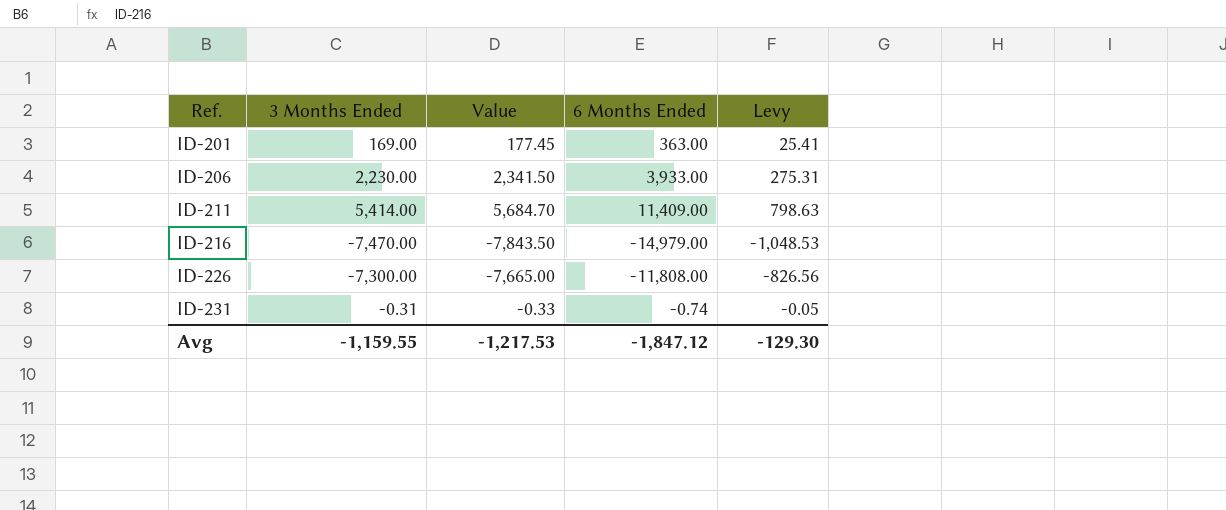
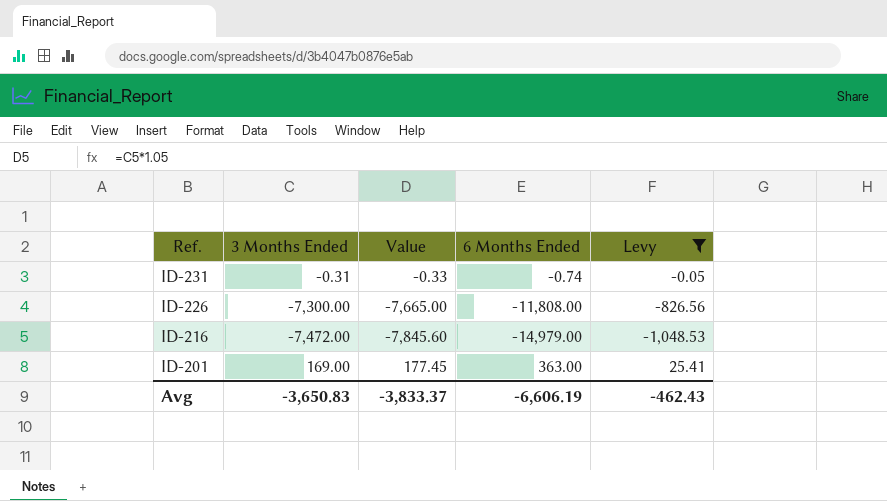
filter: none -> Levy <= 25.41
row order: Ref. ascending -> Ref. descending
ID-216 | 3 Months Ended: -7,470.00 -> -7,472.00
ID-216 | Value: -7,843.50 -> -7,845.60
Avg | 3 Months Ended: -1,159.55 -> -3,650.83
Avg | Value: -1,217.53 -> -3,833.37
Avg | 6 Months Ended: -1,847.12 -> -6,606.19
Avg | Levy: -129.30 -> -462.43

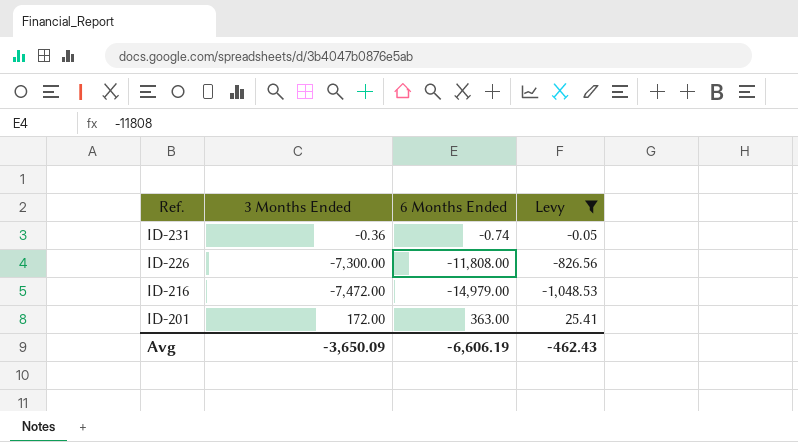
column Value | formula: [3 Months Ended] * 1.05 -> none
ID-231 | 3 Months Ended: -0.31 -> -0.36
ID-201 | 3 Months Ended: 169.00 -> 172.00
Avg | 3 Months Ended: -3,650.83 -> -3,650.09

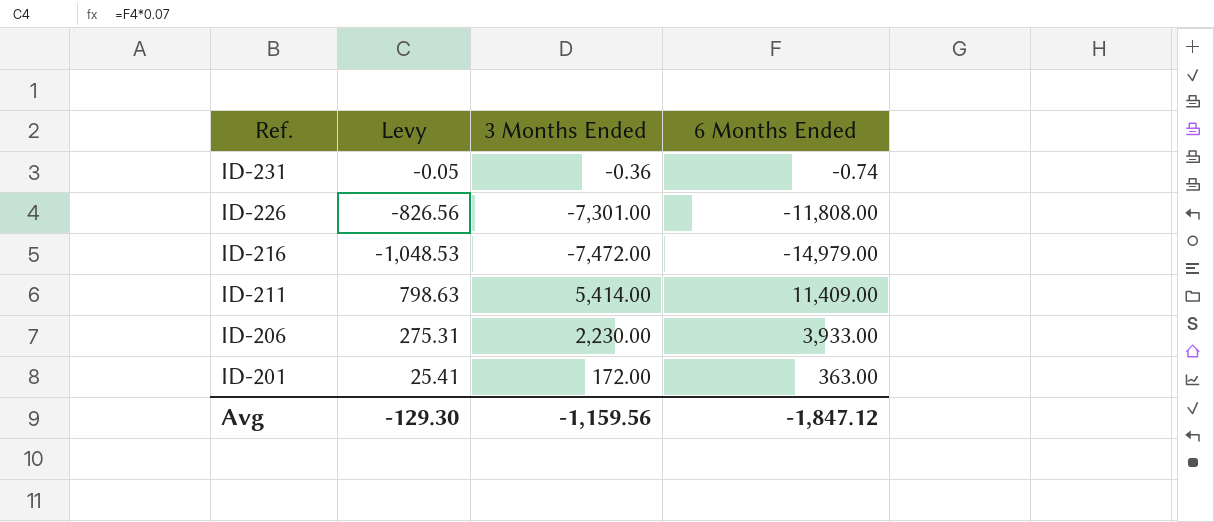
filter: Levy <= 25.41 -> none
column Levy | position: 4 -> 2
ID-226 | 3 Months Ended: -7,300.00 -> -7,301.00
Avg | Levy: -462.43 -> -129.30
Avg | 3 Months Ended: -3,650.09 -> -1,159.56
Avg | 6 Months Ended: -6,606.19 -> -1,847.12

